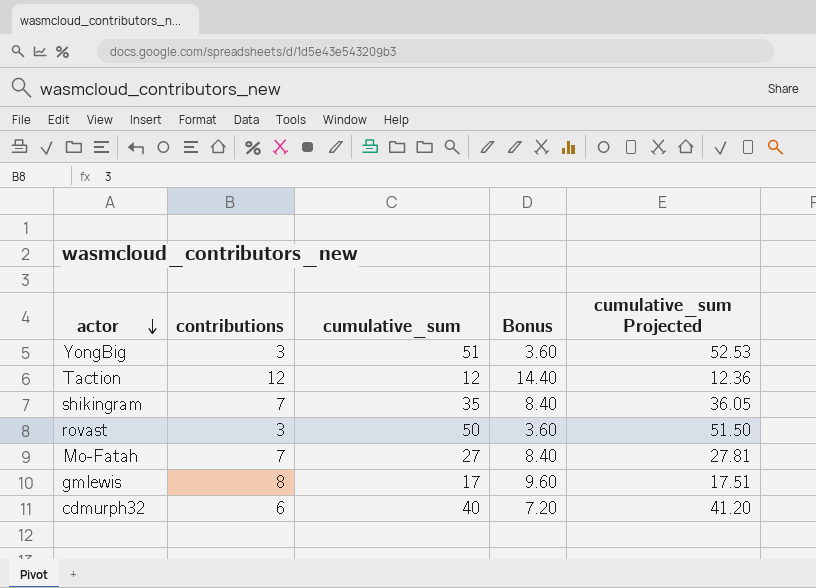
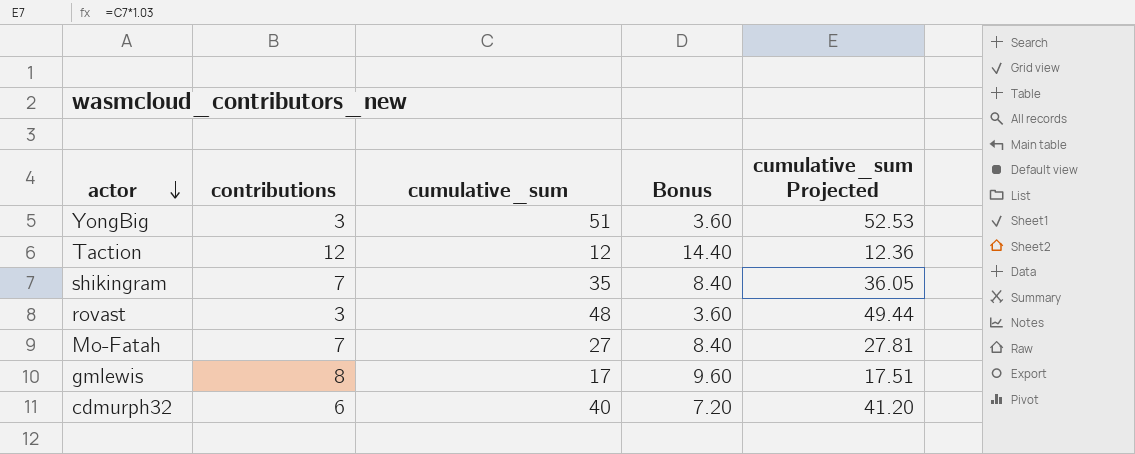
rovast | cumulative_sum: 50 -> 48
rovast | cumulative_sum Projected: 51.50 -> 49.44

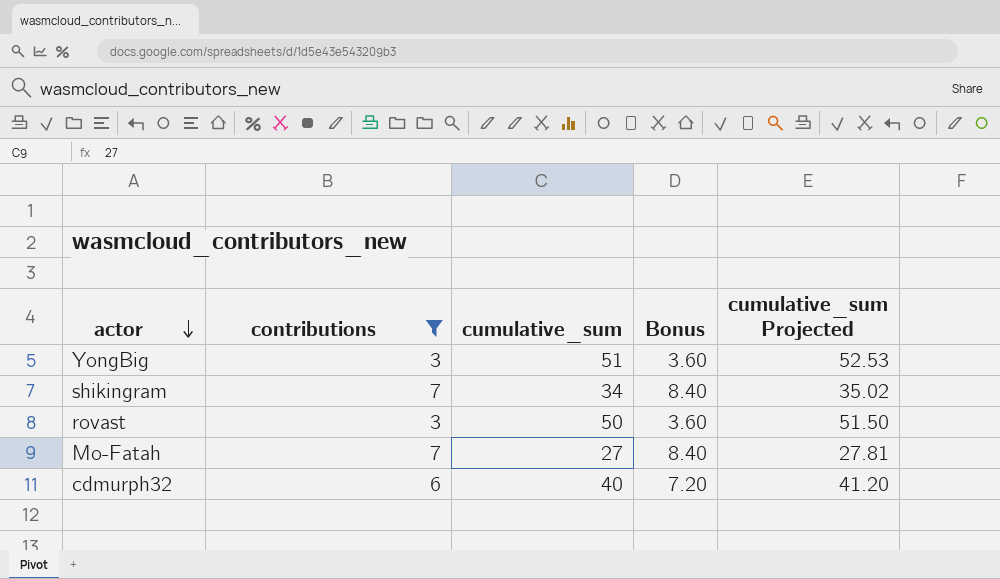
filter: none -> contributions <= 7
shikingram | cumulative_sum: 35 -> 34
shikingram | cumulative_sum Projected: 36.05 -> 35.02
rovast | cumulative_sum: 48 -> 50
rovast | cumulative_sum Projected: 49.44 -> 51.50

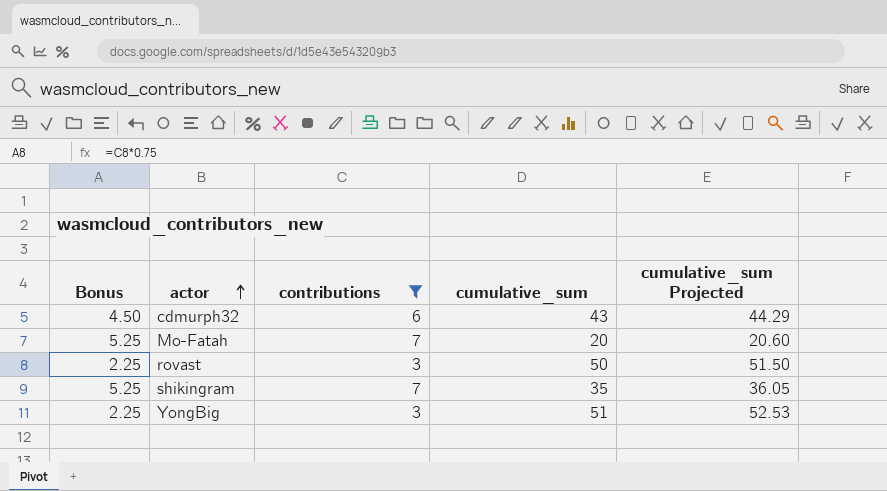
row order: actor descending -> actor ascending
column Bonus | formula: [contributions] * 1.2 -> [contributions] * 0.75
column Bonus | position: 4 -> 1
cdmurph32 | cumulative_sum: 40 -> 43
cdmurph32 | cumulative_sum Projected: 41.20 -> 44.29
Mo-Fatah | cumulative_sum: 27 -> 20
Mo-Fatah | cumulative_sum Projected: 27.81 -> 20.60
shikingram | cumulative_sum: 34 -> 35
shikingram | cumulative_sum Projected: 35.02 -> 36.05

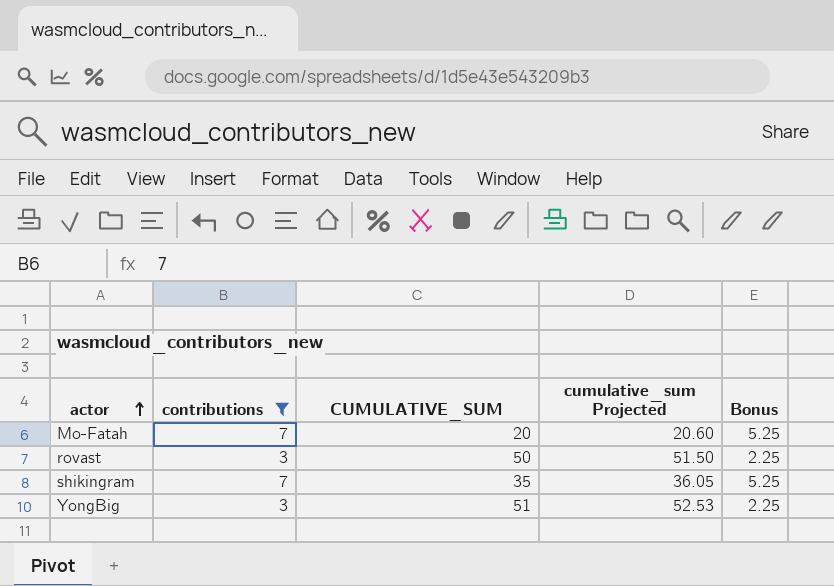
column name: cumulative_sum -> CUMULATIVE_SUM
column Bonus | position: 1 -> 5
row cdmurph32: 4.50 | 6 | 43 | 44.29 -> none

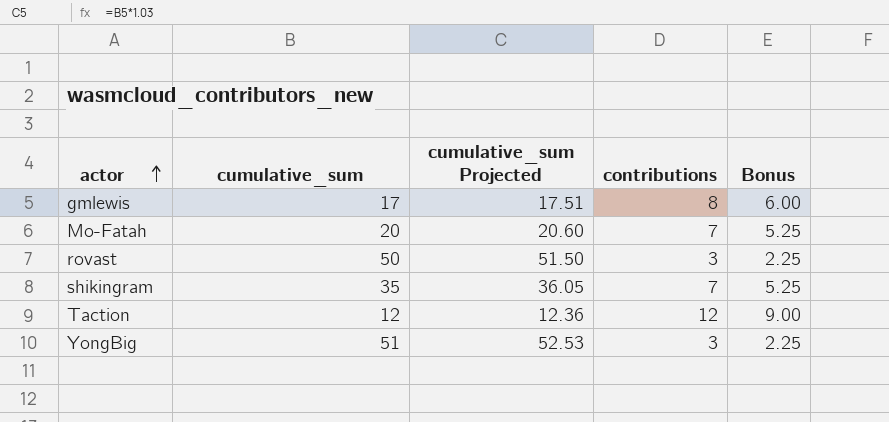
filter: contributions <= 7 -> none
column name: CUMULATIVE_SUM -> cumulative_sum
column contributions | position: 2 -> 4

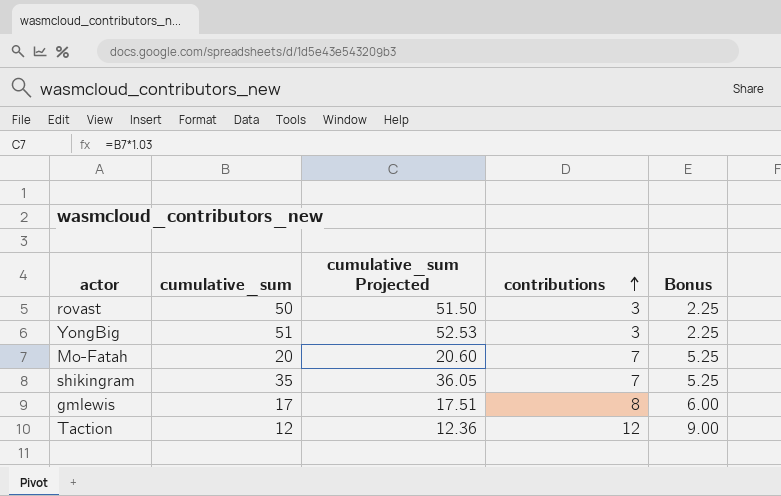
row order: actor ascending -> contributions ascending

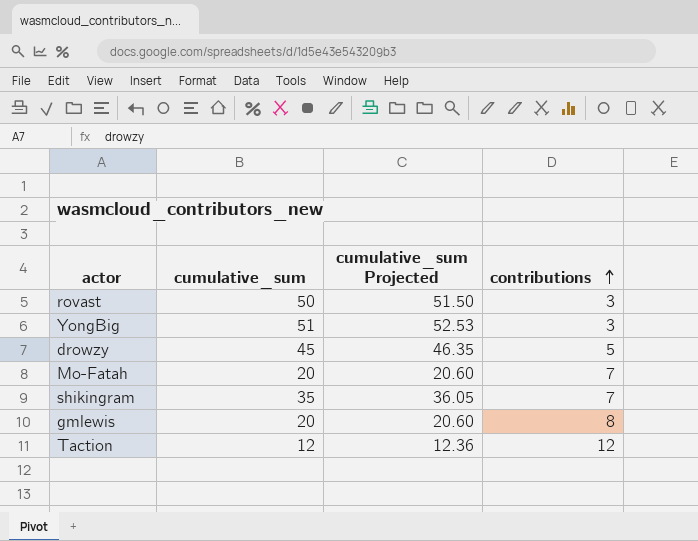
column Bonus | formula: [contributions] * 0.75 -> none
row drowzy: none -> 45 | 46.35 | 5
gmlewis | cumulative_sum: 17 -> 20
gmlewis | cumulative_sum Projected: 17.51 -> 20.60

